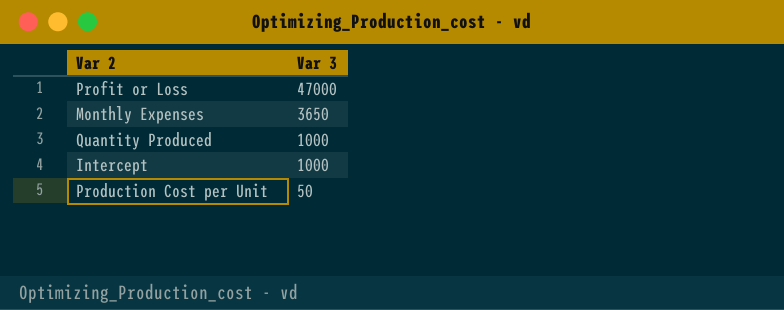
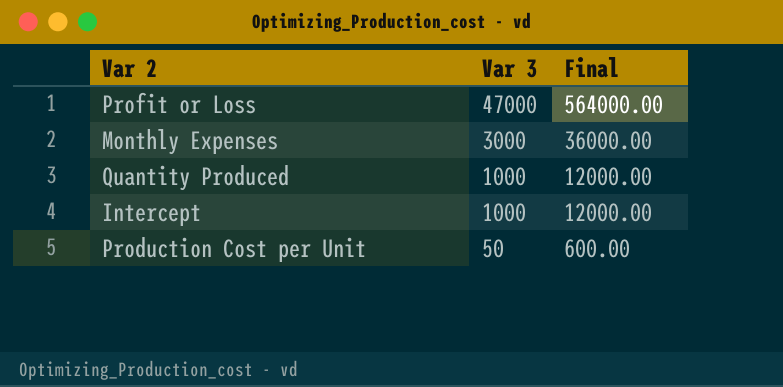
column Final | formula: none -> [Var 3] * 12
Monthly Expenses | Var 3: 3650 -> 3000

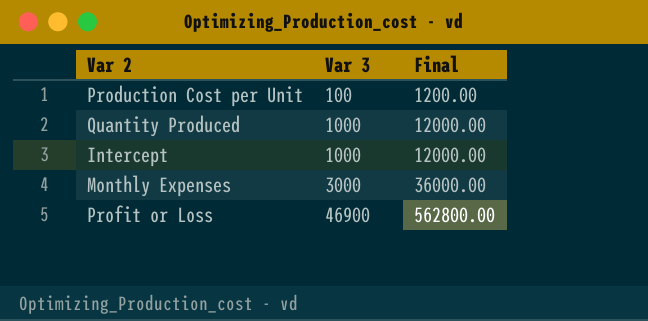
row order: Var 3 descending -> Var 3 ascending
Production Cost per Unit | Var 3: 50 -> 100
Production Cost per Unit | Final: 600.00 -> 1200.00
Profit or Loss | Var 3: 47000 -> 46900
Profit or Loss | Final: 564000.00 -> 562800.00

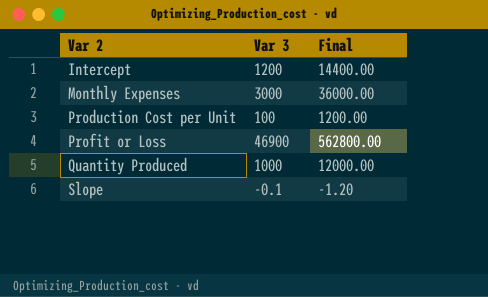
row order: Var 3 ascending -> Var 2 ascending
Intercept | Var 3: 1000 -> 1200
Intercept | Final: 12000.00 -> 14400.00
row Slope: none -> -0.1 | -1.20

